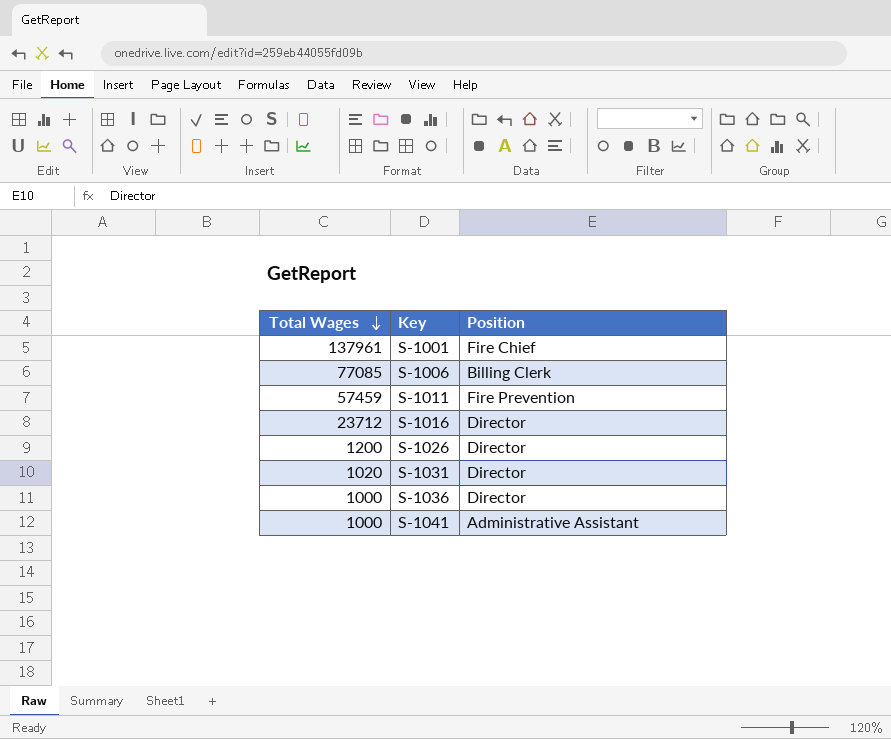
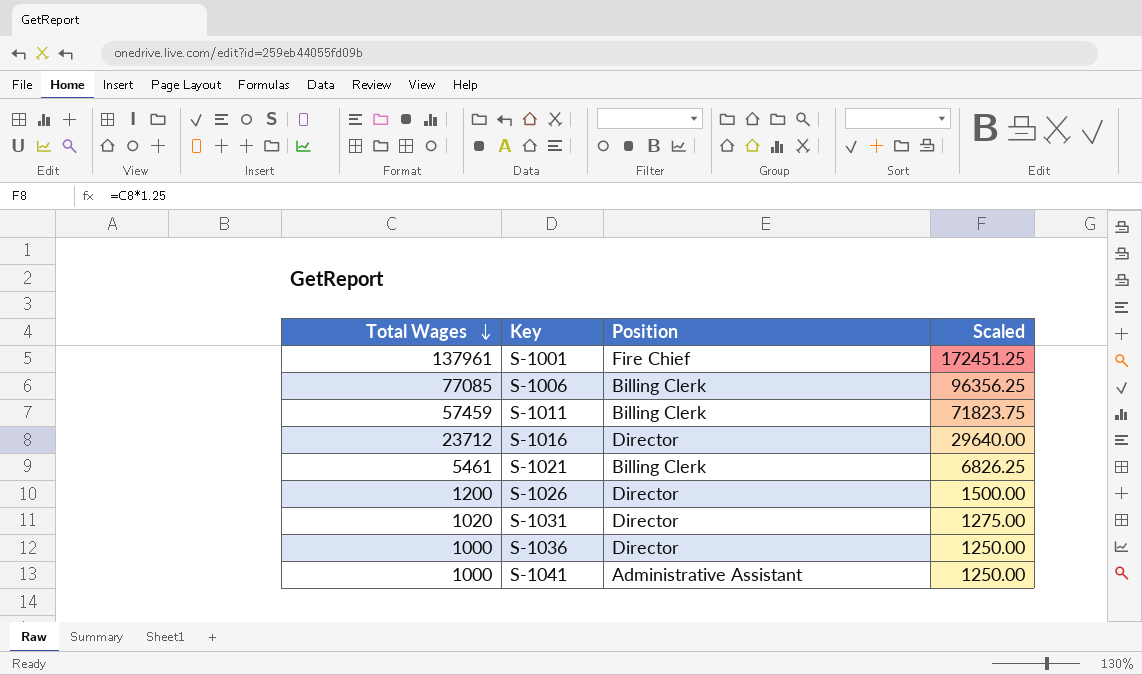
column Scaled | formula: none -> [Total Wages] * 1.25
S-1011 | Position: Fire Prevention -> Billing Clerk
row S-1021: none -> 5461 | Billing Clerk | 6826.25

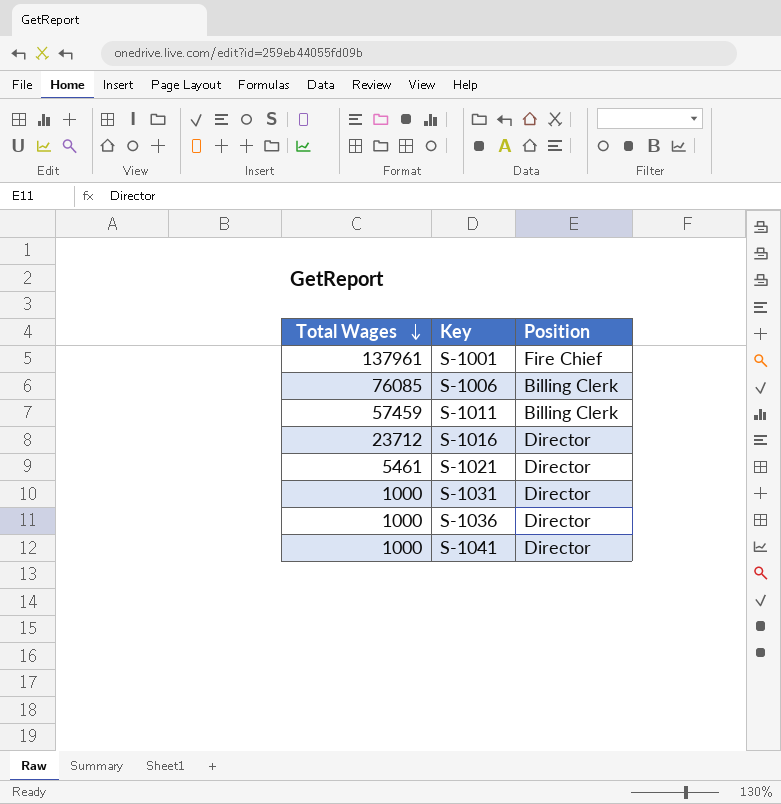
column Scaled | formula: [Total Wages] * 1.25 -> none
row S-1026: 1200 | Director | 1500.00 -> none
S-1006 | Total Wages: 77085 -> 76085
S-1021 | Position: Billing Clerk -> Director
S-1031 | Total Wages: 1020 -> 1000
S-1041 | Position: Administrative Assistant -> Director

